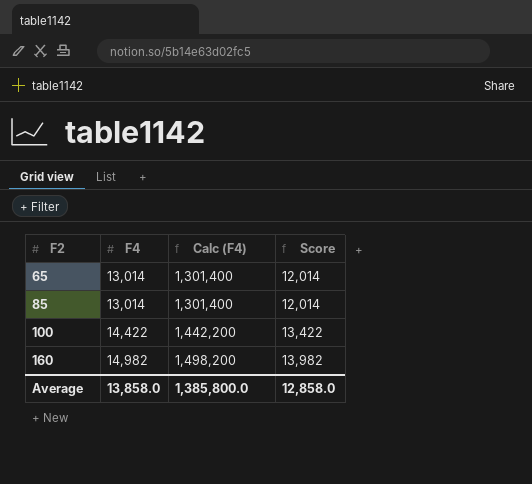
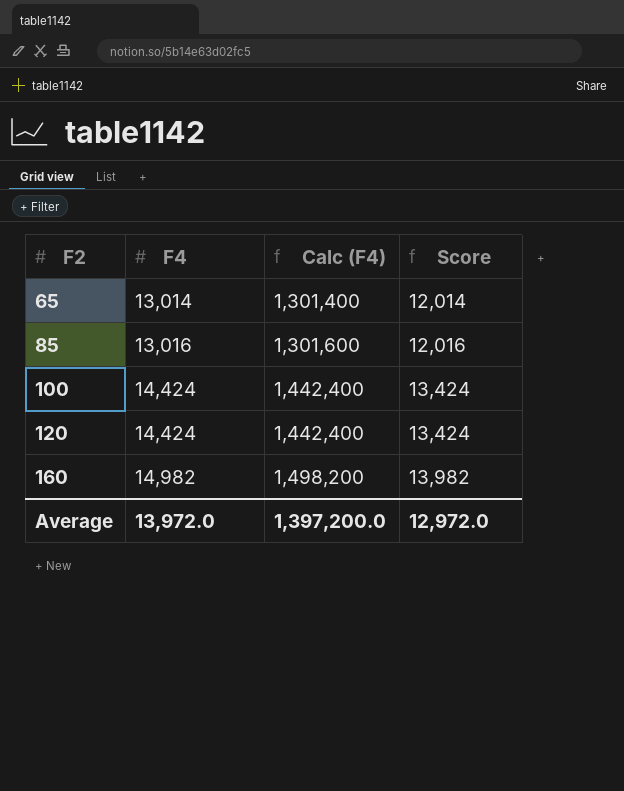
85 | F4: 13,014 -> 13,016
85 | Calc (F4): 1,301,400 -> 1,301,600
85 | Score: 12,014 -> 12,016
100 | F4: 14,422 -> 14,424
100 | Calc (F4): 1,442,200 -> 1,442,400
100 | Score: 13,422 -> 13,424
row 120: none -> 14,424 | 1,442,400 | 13,424
Average | F4: 13,858.0 -> 13,972.0
Average | Calc (F4): 1,385,800.0 -> 1,397,200.0
Average | Score: 12,858.0 -> 12,972.0

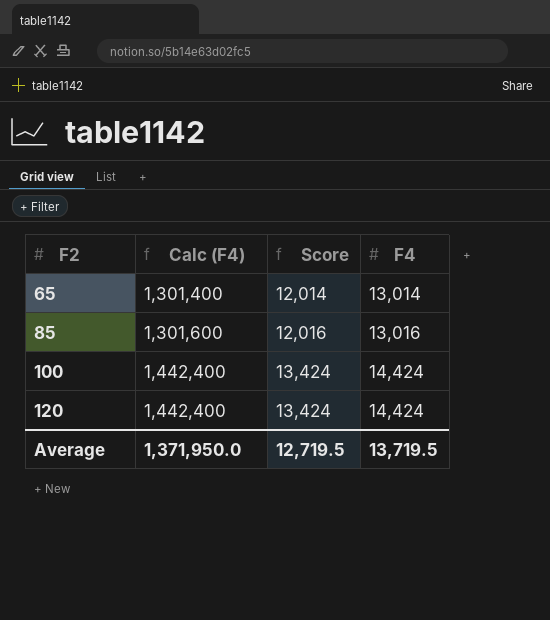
column F4 | position: 2 -> 4
row 160: 14,982 | 1,498,200 | 13,982 -> none
Average | Calc (F4): 1,397,200.0 -> 1,371,950.0
Average | Score: 12,972.0 -> 12,719.5
Average | F4: 13,972.0 -> 13,719.5

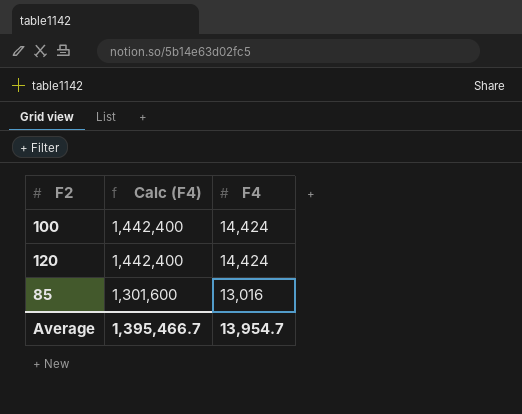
row order: F2 ascending -> Calc (F4) descending
column Score | formula: [F4] - 1000 -> none
row 65: 1,301,400 | 12,014 | 13,014 -> none
Average | Calc (F4): 1,371,950.0 -> 1,395,466.7
Average | F4: 13,719.5 -> 13,954.7

